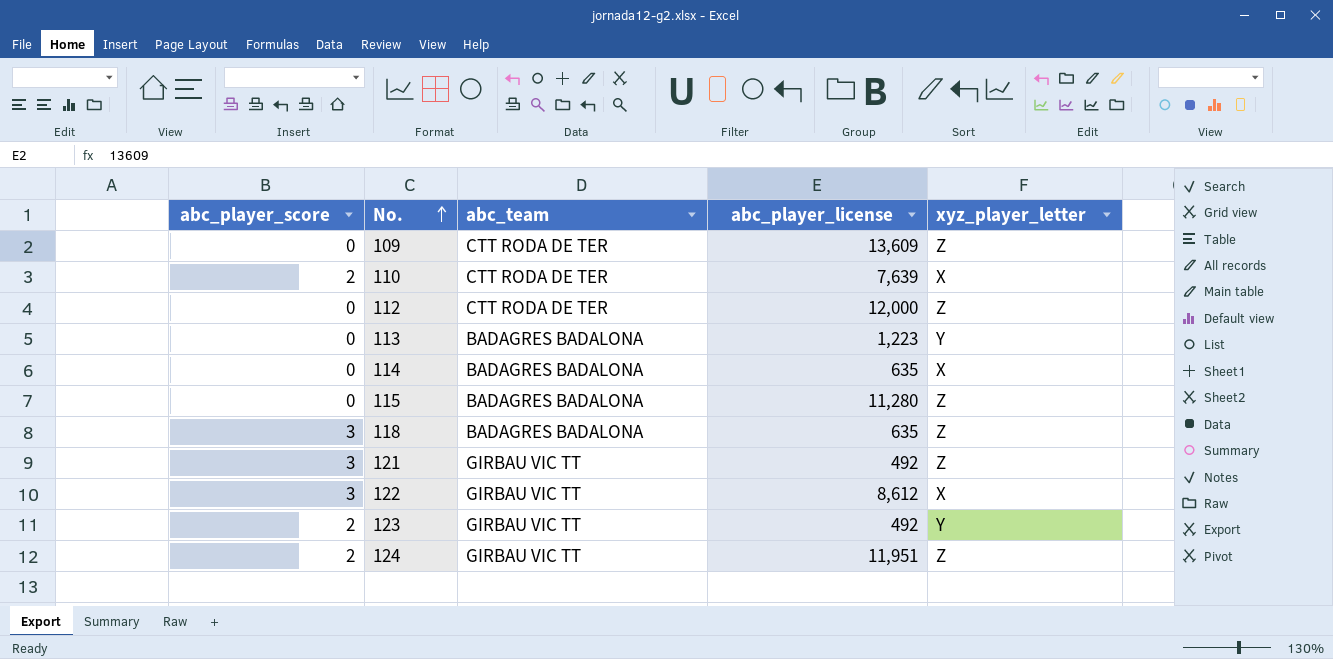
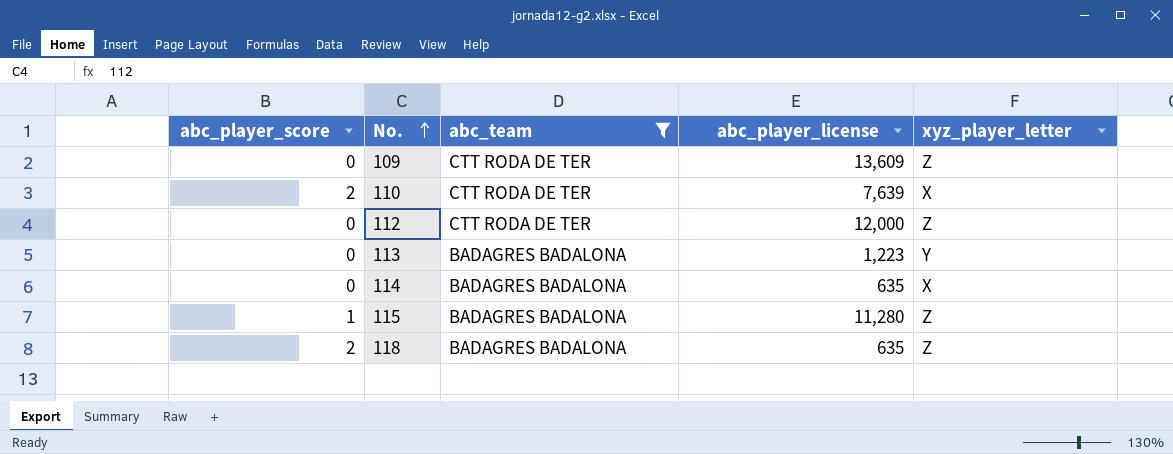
filter: none -> abc_team != GIRBAU VIC TT
115 | abc_player_score: 0 -> 1
118 | abc_player_score: 3 -> 2

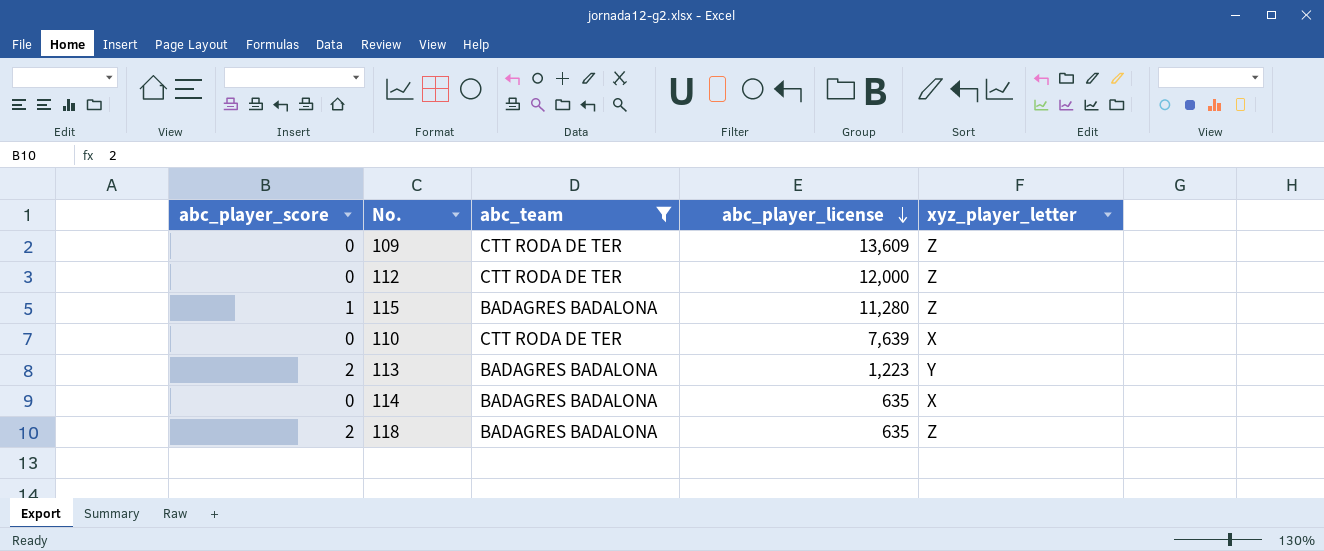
row order: No. ascending -> abc_player_license descending
110 | abc_player_score: 2 -> 0
113 | abc_player_score: 0 -> 2

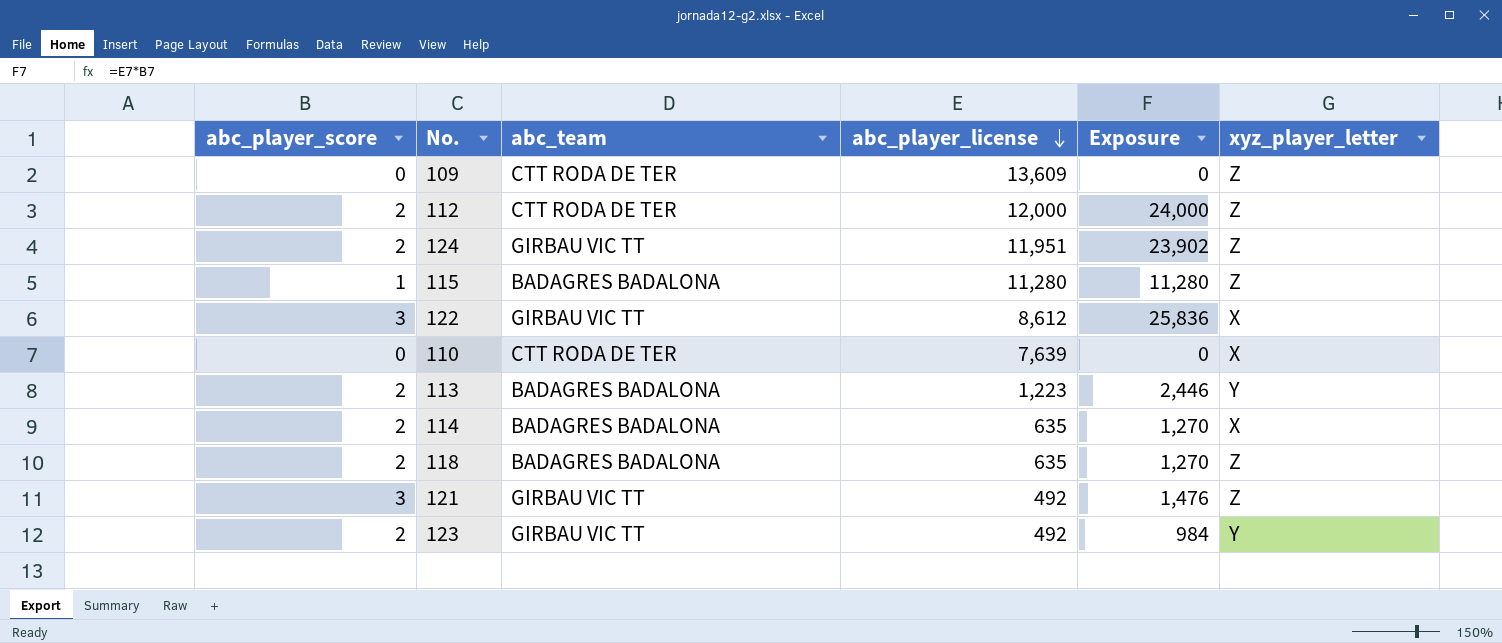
filter: abc_team != GIRBAU VIC TT -> none
column Exposure | formula: none -> [abc_player_score] * [abc_player_license]
112 | abc_player_score: 0 -> 2
114 | abc_player_score: 0 -> 2

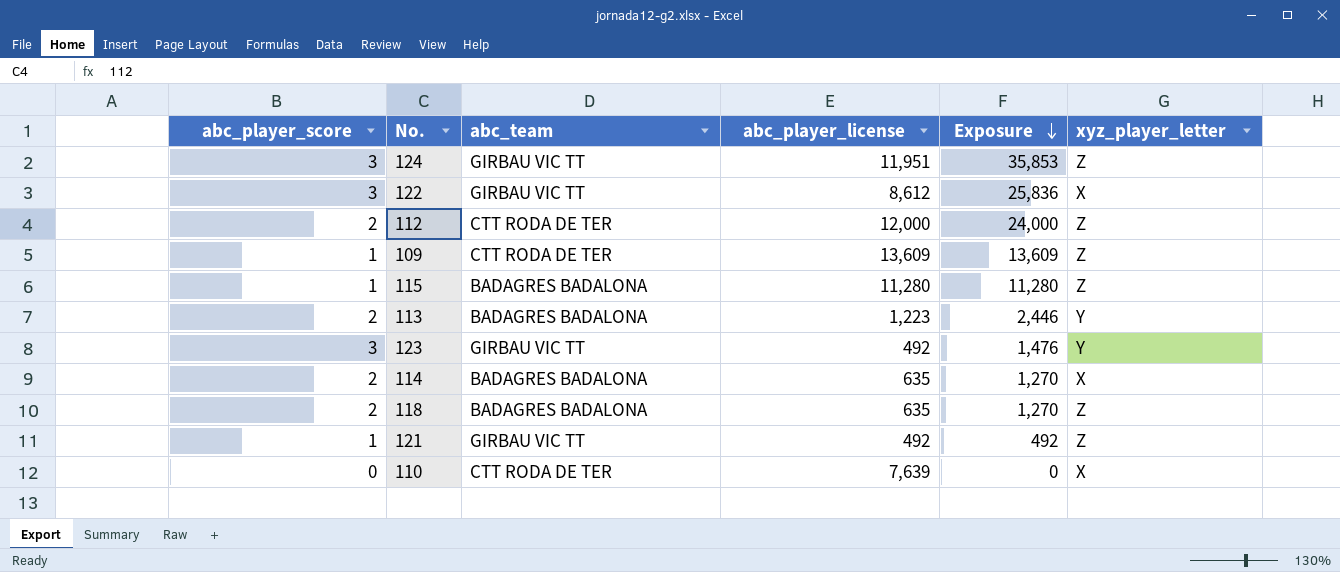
row order: abc_player_license descending -> Exposure descending
124 | abc_player_score: 2 -> 3
124 | Exposure: 23,902 -> 35,853
109 | abc_player_score: 0 -> 1
109 | Exposure: 0 -> 13,609
123 | abc_player_score: 2 -> 3
123 | Exposure: 984 -> 1,476
121 | abc_player_score: 3 -> 1
121 | Exposure: 1,476 -> 492

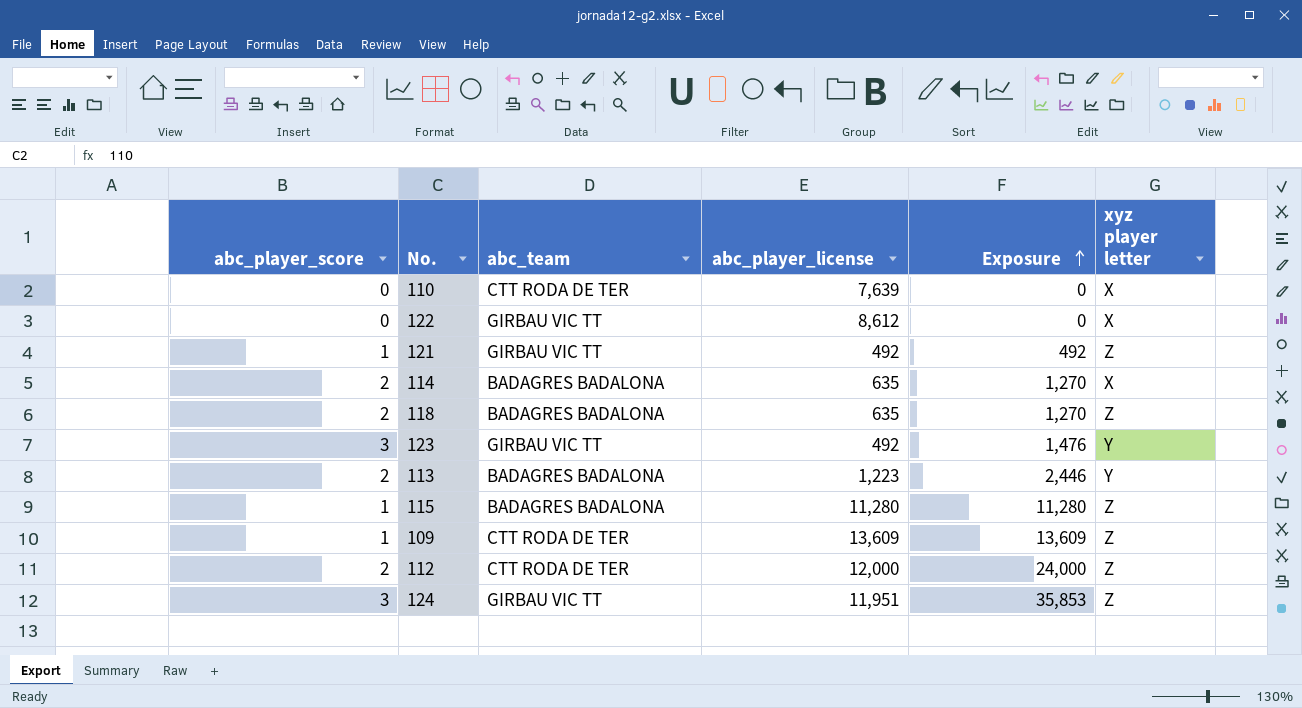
row order: Exposure descending -> Exposure ascending
column name: xyz_player_letter -> xyz player letter
122 | abc_player_score: 3 -> 0
122 | Exposure: 25,836 -> 0

